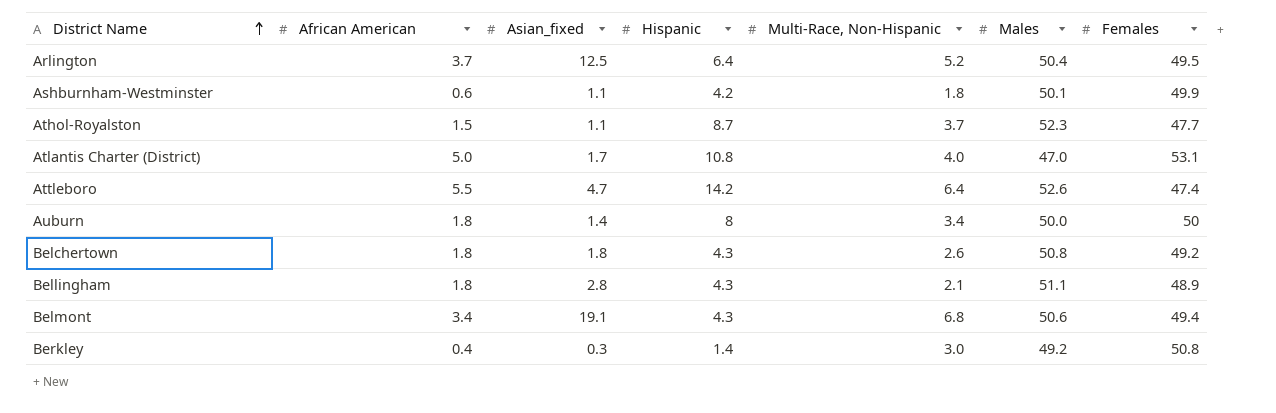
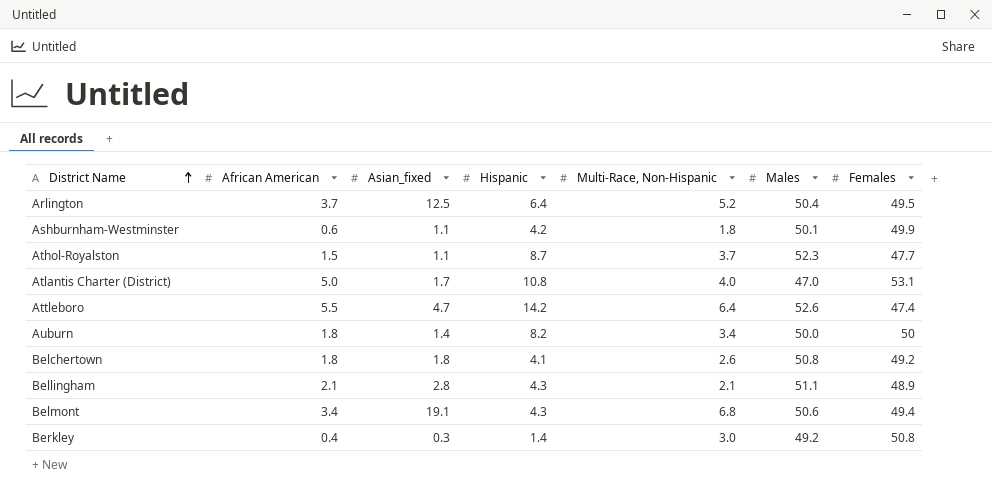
Auburn | Hispanic: 8 -> 8.2
Belchertown | Hispanic: 4.3 -> 4.1
Bellingham | African American: 1.8 -> 2.1

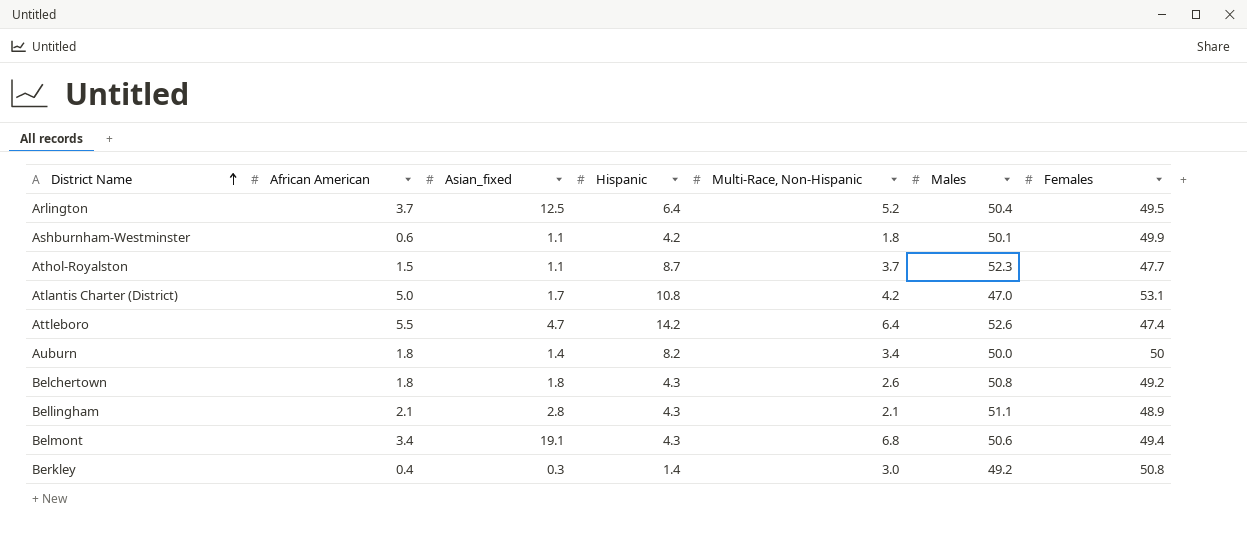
Atlantis Charter (District) | Multi-Race, Non-Hispanic: 4.0 -> 4.2
Belchertown | Hispanic: 4.1 -> 4.3

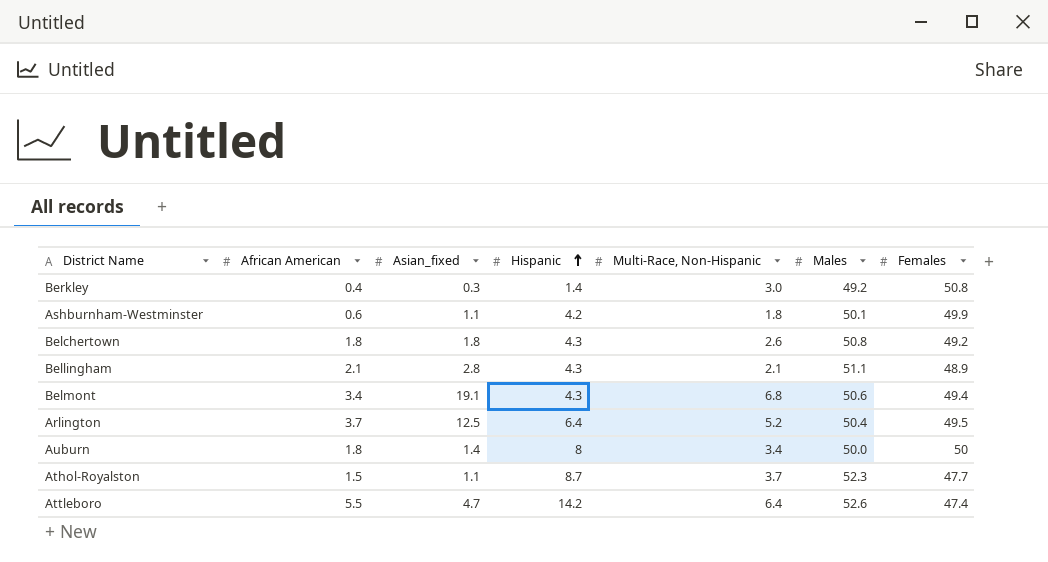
row order: District Name ascending -> Hispanic ascending
row Atlantis Charter (District): 5.0 | 1.7 | 10.8 | 4.2 | 47.0 | 53.1 -> none
Auburn | Hispanic: 8.2 -> 8

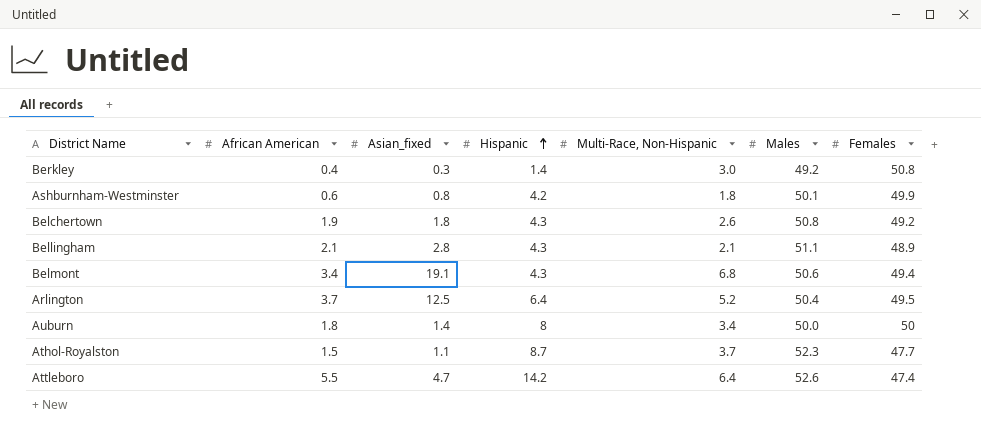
Ashburnham-Westminster | Asian_fixed: 1.1 -> 0.8
Belchertown | African American: 1.8 -> 1.9

